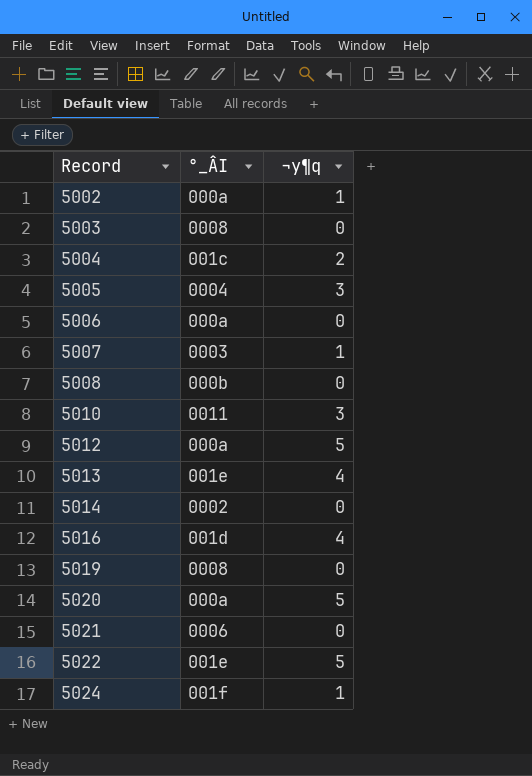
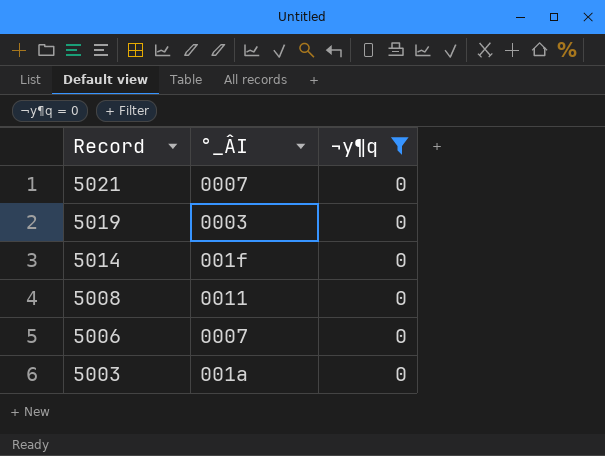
filter: none -> ¬y¶q = 0
row order: Record ascending -> Record descending
5021 | °_ÂI: 0006 -> 0007
5019 | °_ÂI: 0008 -> 0003
5014 | °_ÂI: 0002 -> 001f
5008 | °_ÂI: 000b -> 0011
5006 | °_ÂI: 000a -> 0007
5003 | °_ÂI: 0008 -> 001a

